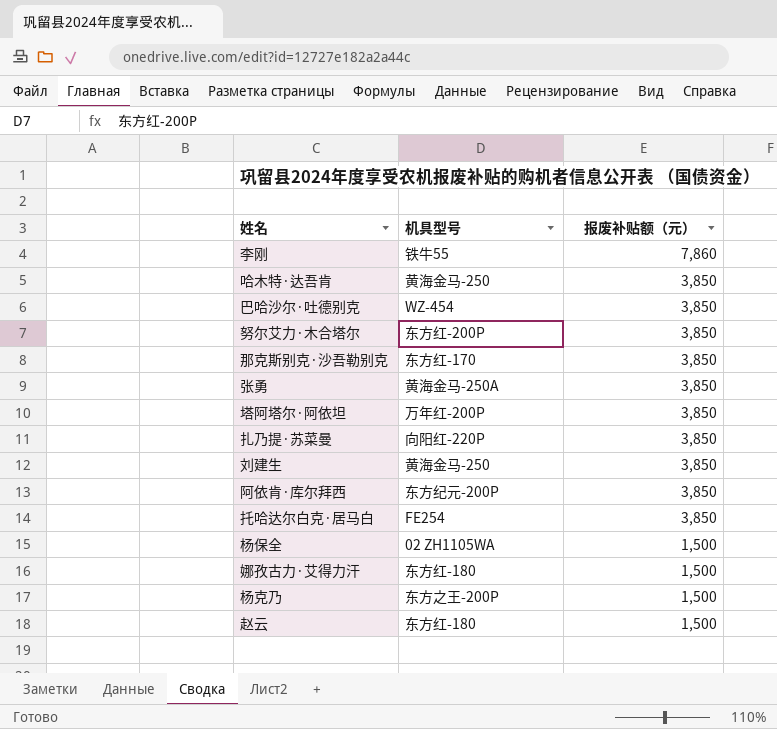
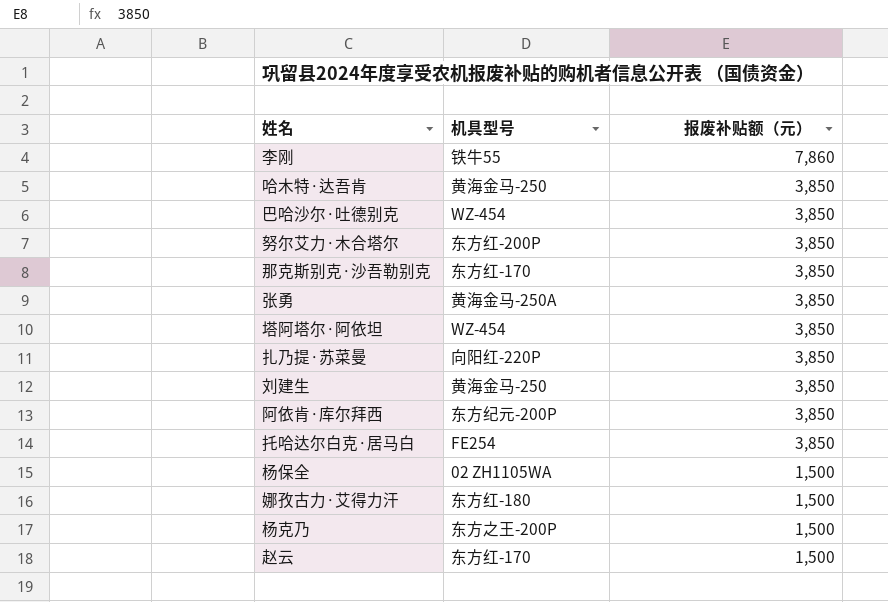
塔阿塔尔·阿依坦 | 机具型号: 万年红-200P -> WZ-454
赵云 | 机具型号: 东方红-180 -> 东方红-170

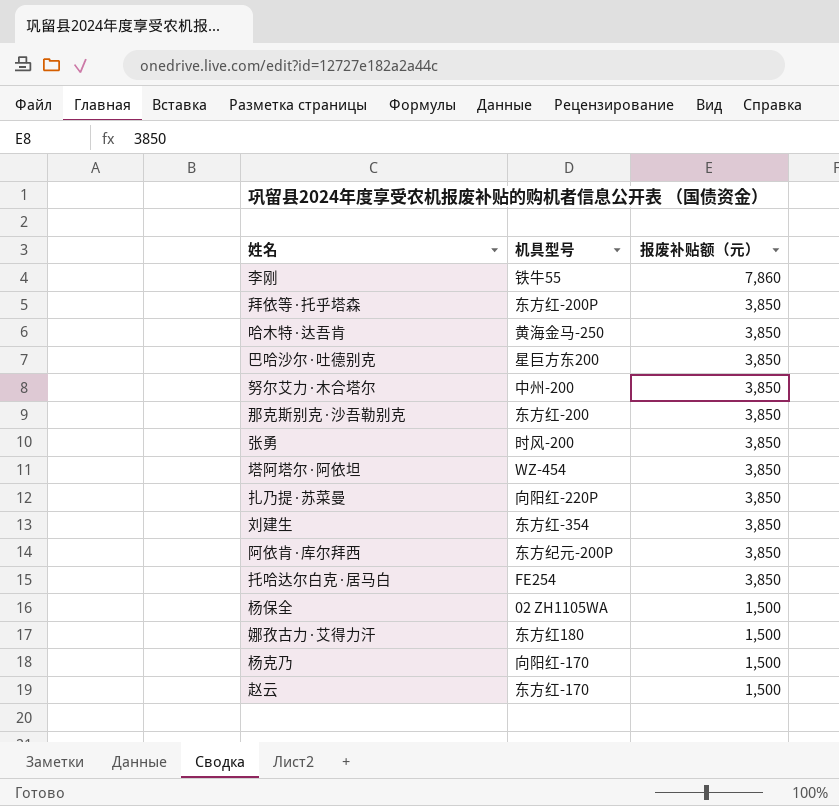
row 拜依等·托乎塔森: none -> 东方红-200P | 3,850
巴哈沙尔·吐德别克 | 机具型号: WZ-454 -> 星巨方东200
努尔艾力·木合塔尔 | 机具型号: 东方红-200P -> 中州-200
那克斯别克·沙吾勒别克 | 机具型号: 东方红-170 -> 东方红-200
张勇 | 机具型号: 黄海金马-250A -> 时风-200
刘建生 | 机具型号: 黄海金马-250 -> 东方红-354
娜孜古力·艾得力汗 | 机具型号: 东方红-180 -> 东方红180
杨克乃 | 机具型号: 东方之王-200P -> 向阳红-170

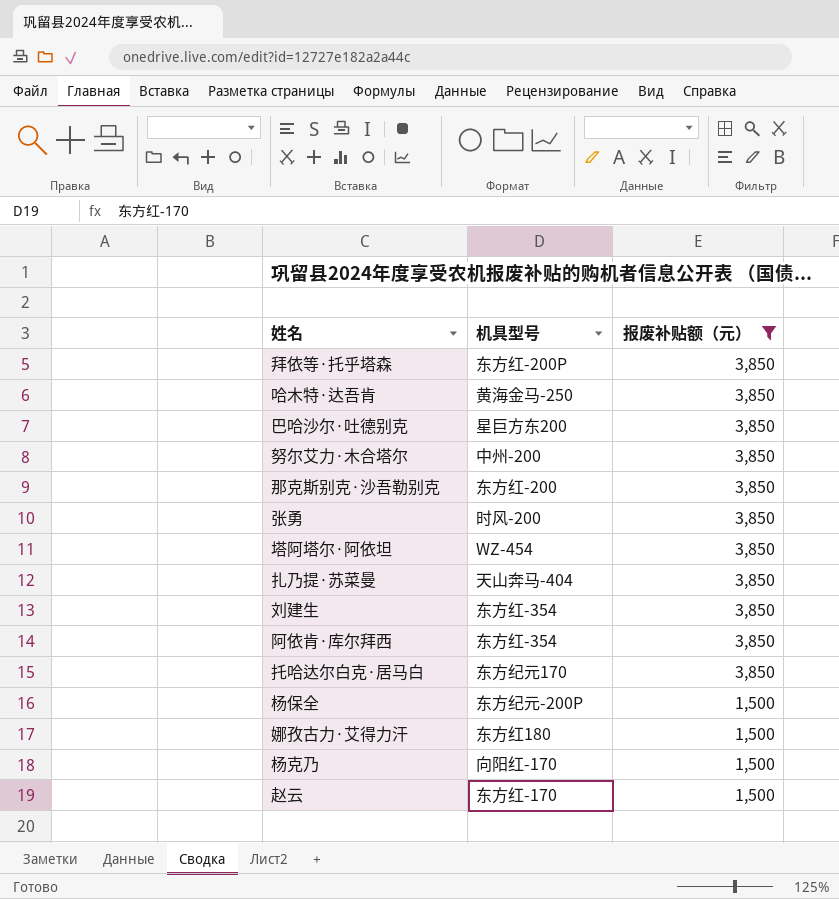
filter: none -> 报废补贴额（元） != 7,860
扎乃提·苏菜曼 | 机具型号: 向阳红-220P -> 天山奔马-404
阿依肯·库尔拜西 | 机具型号: 东方纪元-200P -> 东方红-354
托哈达尔白克·居马白 | 机具型号: FE254 -> 东方纪元170
杨保全 | 机具型号: 02 ZH1105WA -> 东方纪元-200P

